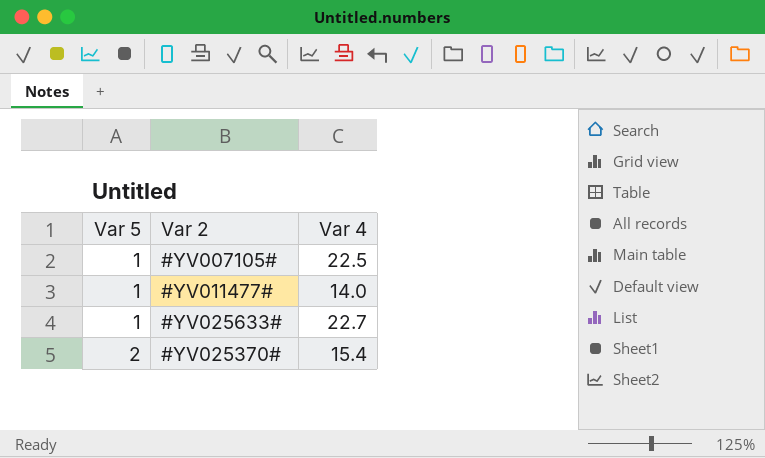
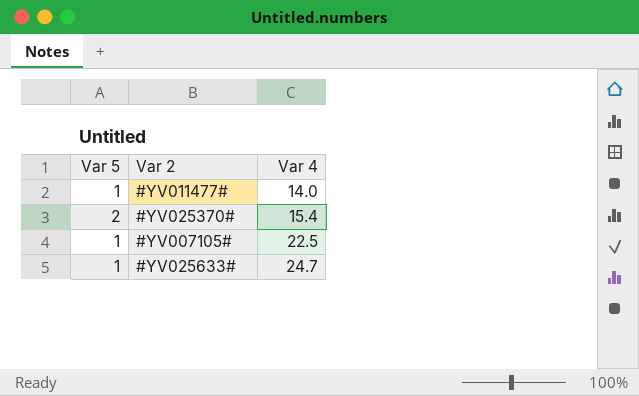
row order: Var 5 ascending -> Var 4 ascending
#YV025633# | Var 4: 22.7 -> 24.7

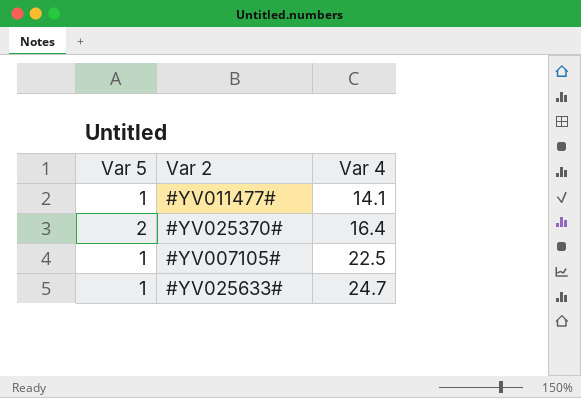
#YV011477# | Var 4: 14.0 -> 14.1
#YV025370# | Var 4: 15.4 -> 16.4

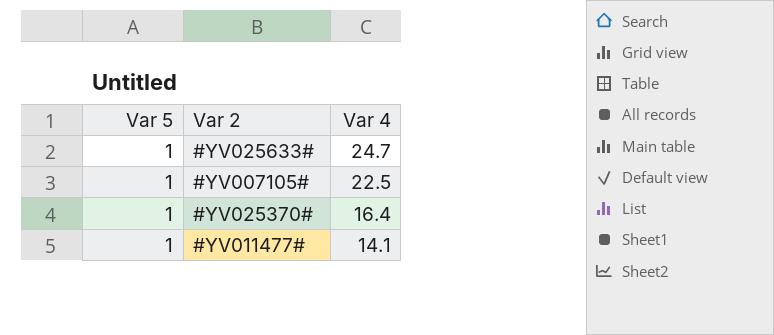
row order: Var 4 ascending -> Var 4 descending
#YV025370# | Var 5: 2 -> 1

